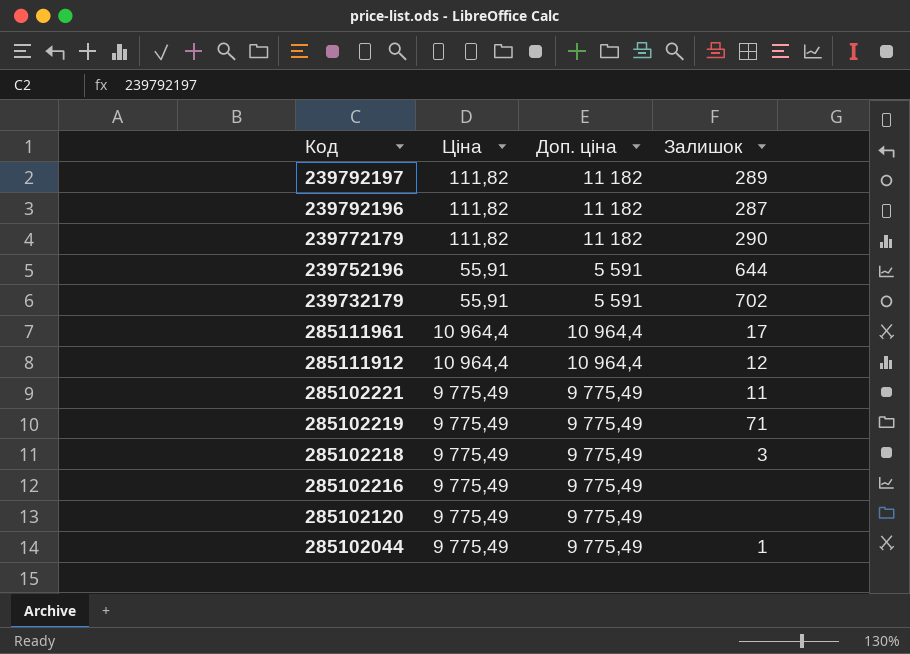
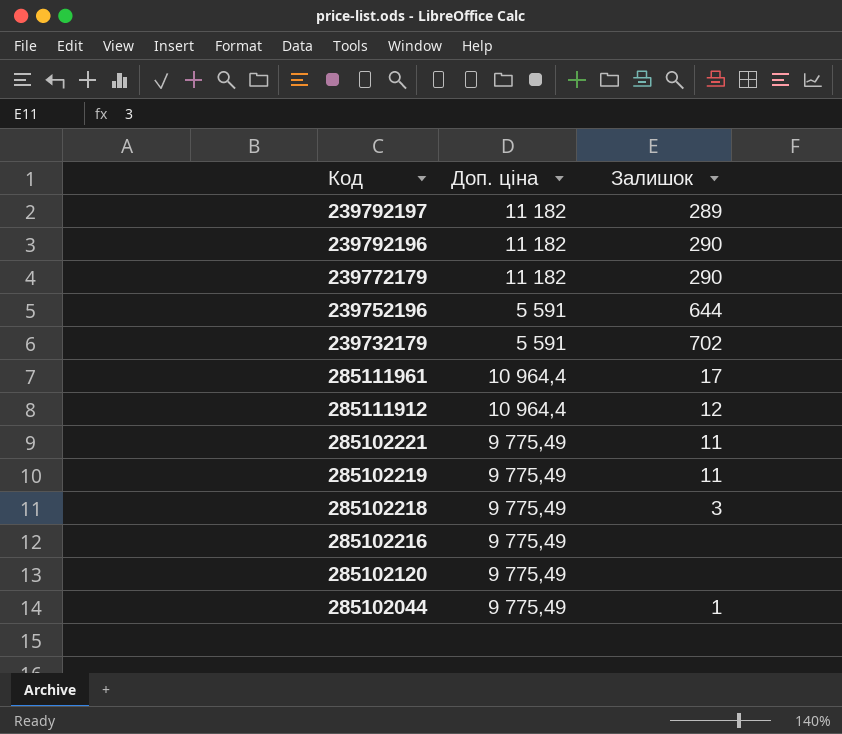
column Ціна | position: 2 -> none
239792196 | Залишок: 287 -> 290
285102219 | Залишок: 71 -> 11

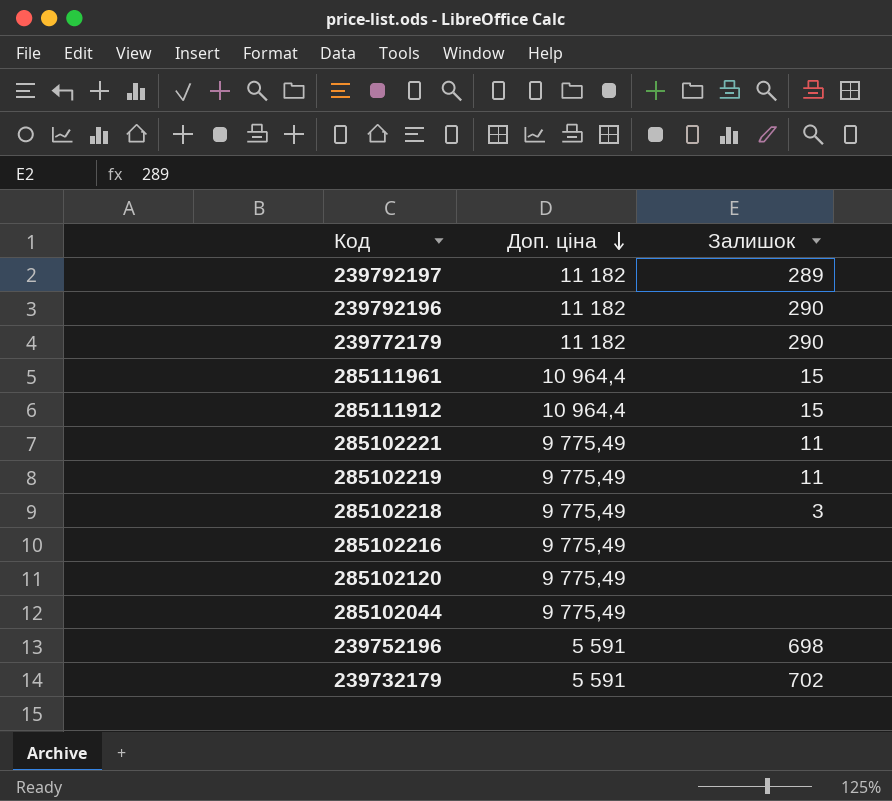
row order: none -> Доп. ціна descending
285111961 | Залишок: 17 -> 15
285111912 | Залишок: 12 -> 15
285102044 | Залишок: 1 -> none
239752196 | Залишок: 644 -> 698

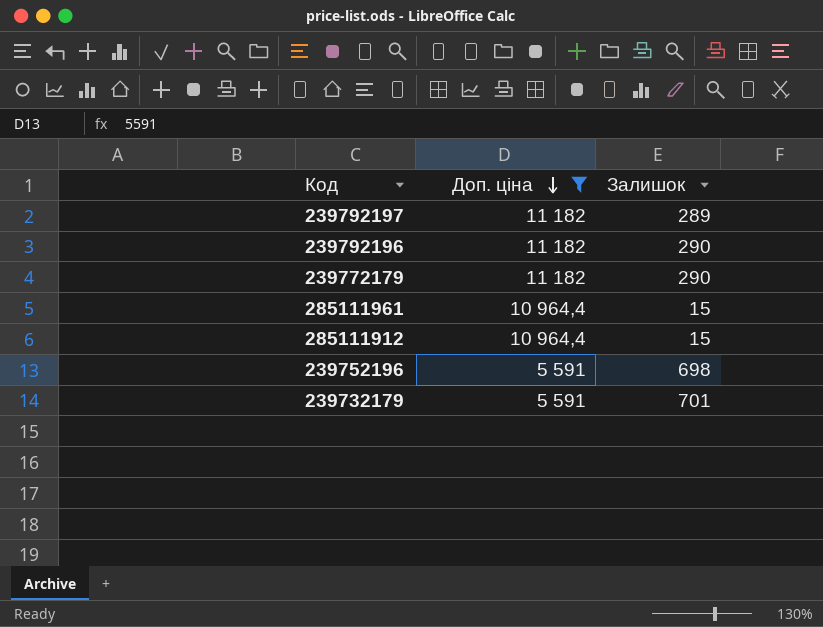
filter: none -> Доп. ціна != 9 775,49
239732179 | Залишок: 702 -> 701

